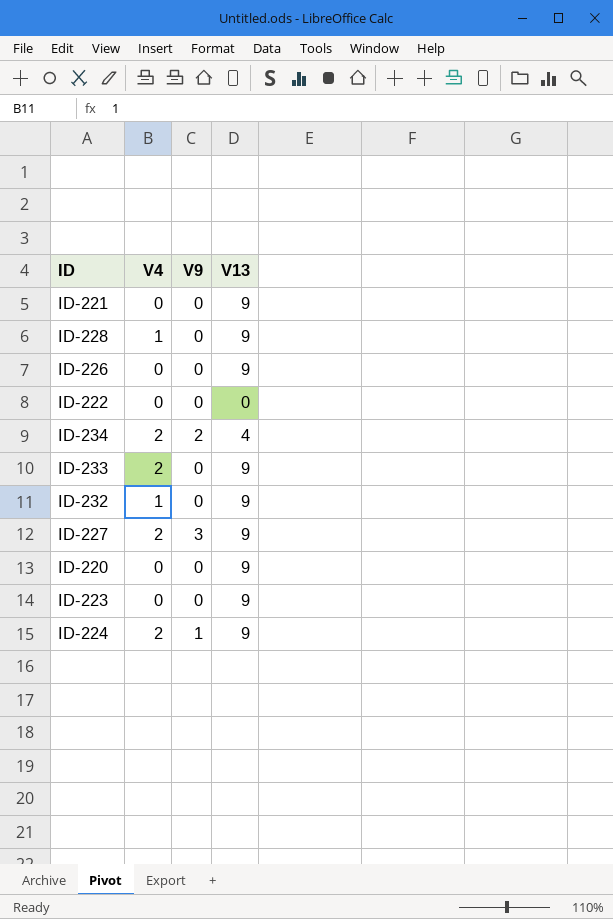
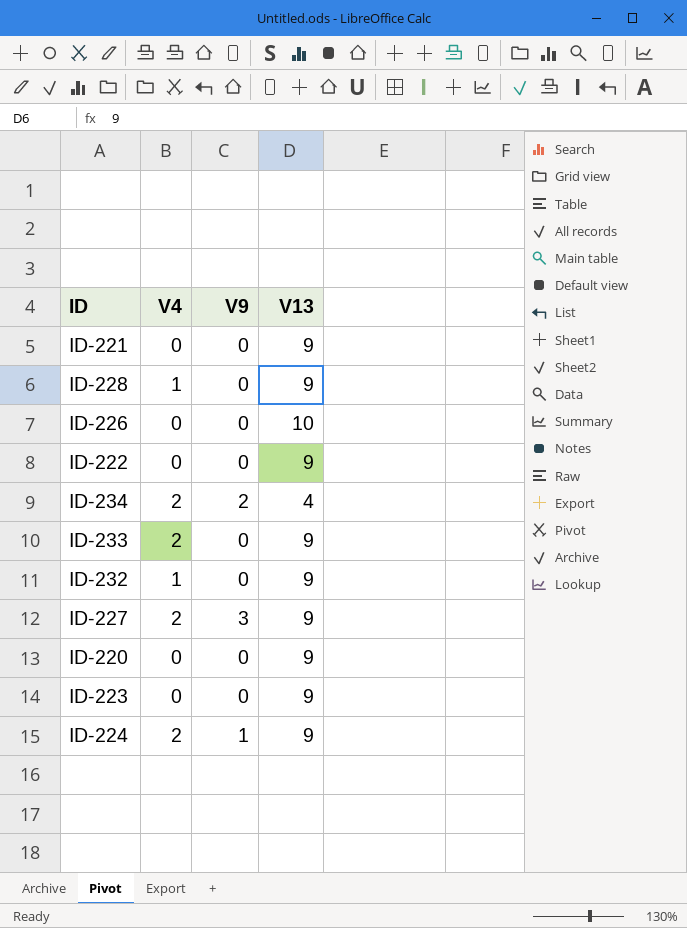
ID-226 | V13: 9 -> 10
ID-222 | V13: 0 -> 9

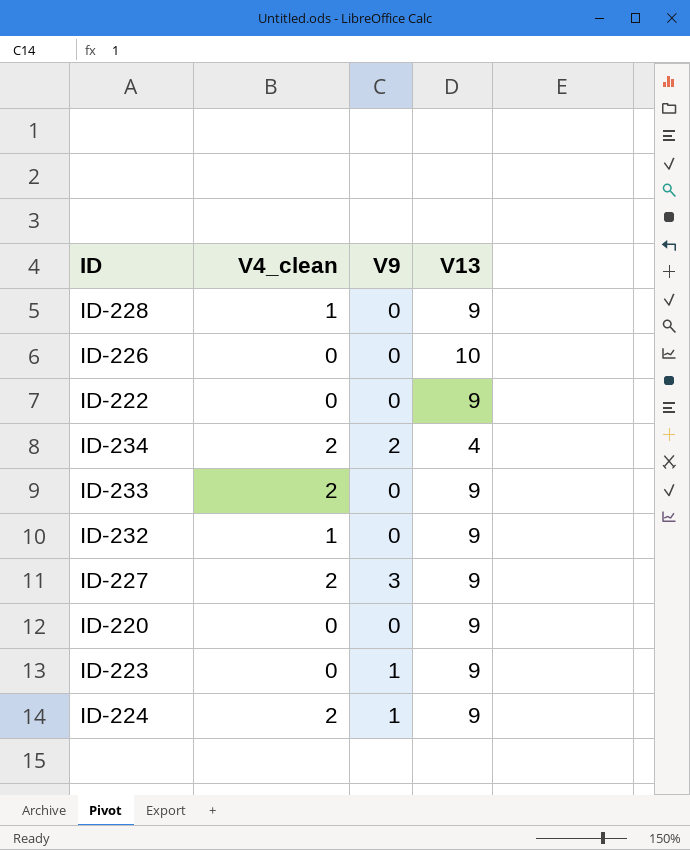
column name: V4 -> V4_clean
row ID-221: 0 | 0 | 9 -> none
ID-223 | V9: 0 -> 1

